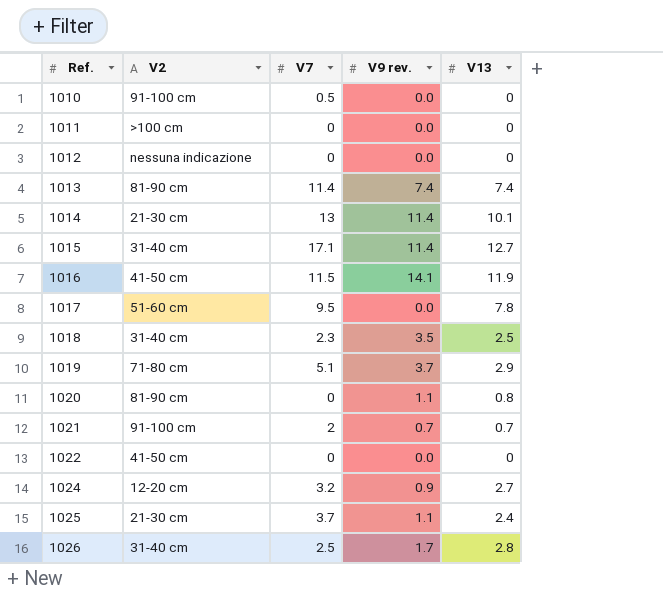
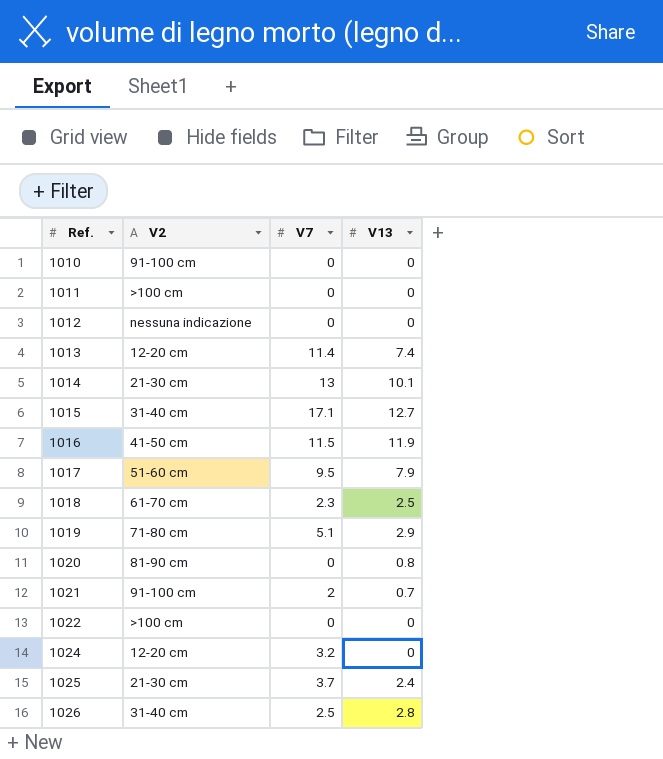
column V9 rev. | position: 4 -> none
1010 | V7: 0.5 -> 0
1013 | V2: 81-90 cm -> 12-20 cm
1017 | V13: 7.8 -> 7.9
1018 | V2: 31-40 cm -> 61-70 cm
1022 | V2: 41-50 cm -> >100 cm
1024 | V13: 2.7 -> 0

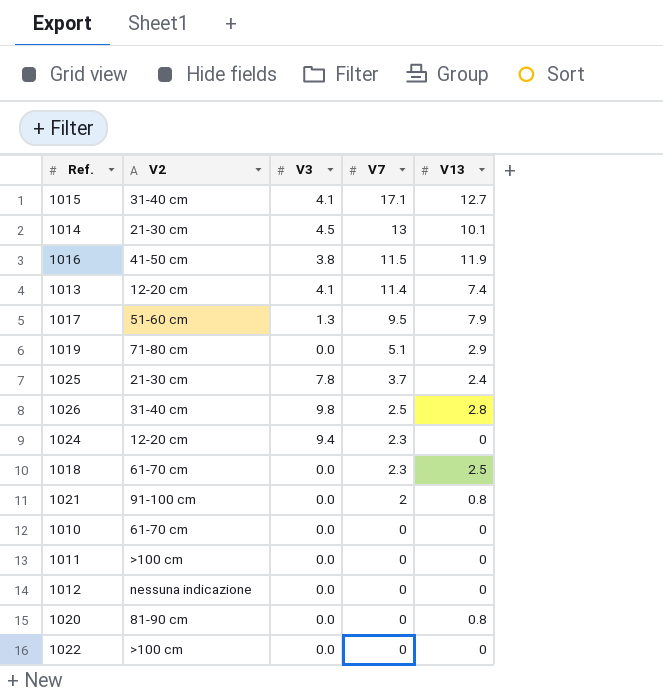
row order: Ref. ascending -> V7 descending
column V3 | position: none -> 3
1024 | V7: 3.2 -> 2.3
1021 | V13: 0.7 -> 0.8
1010 | V2: 91-100 cm -> 61-70 cm

